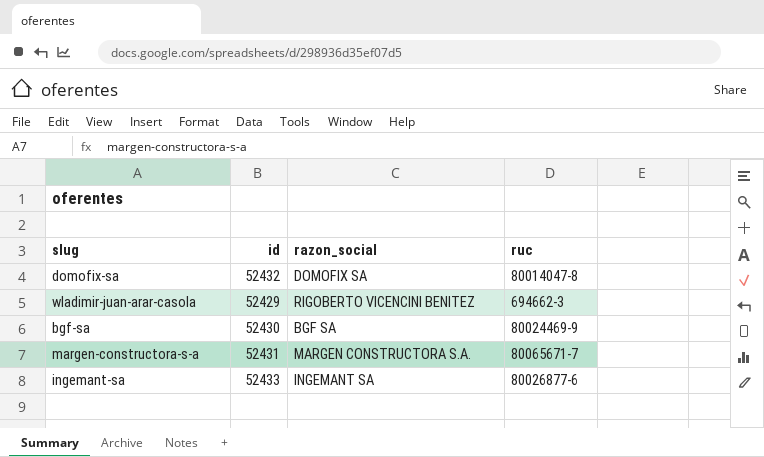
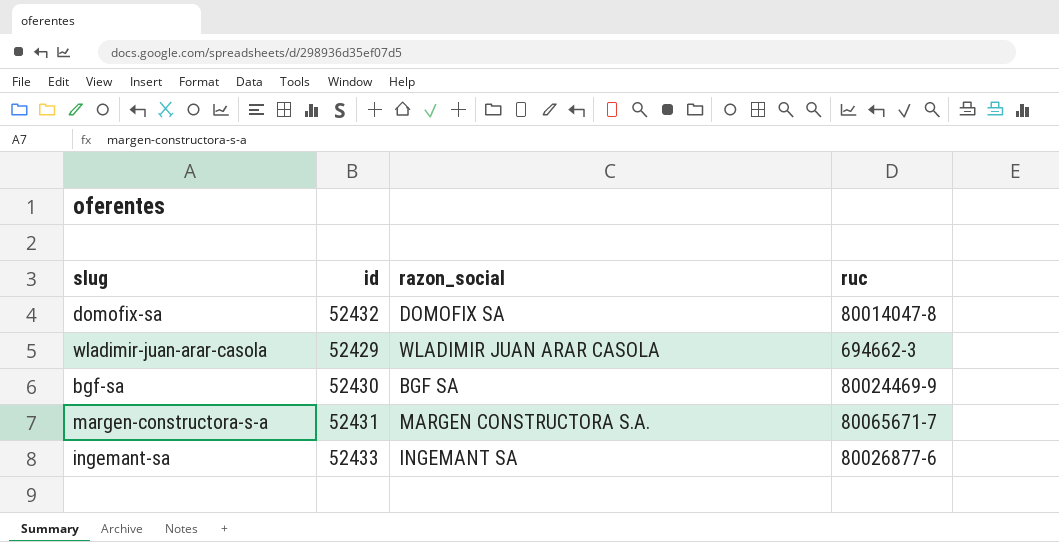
wladimir-juan-arar-casola | razon_social: RIGOBERTO VICENCINI BENITEZ -> WLADIMIR JUAN ARAR CASOLA

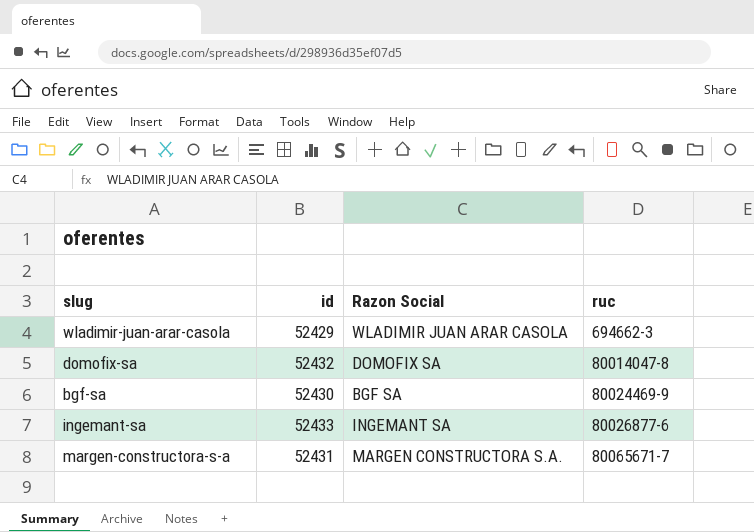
row order: none -> ruc ascending
column name: razon_social -> Razon Social

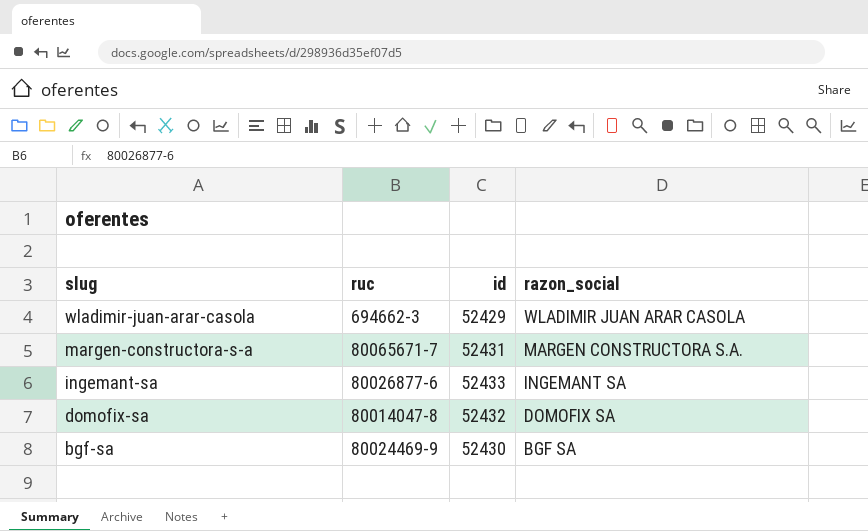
row order: ruc ascending -> slug descending
column ruc | position: 4 -> 2
column name: Razon Social -> razon_social

